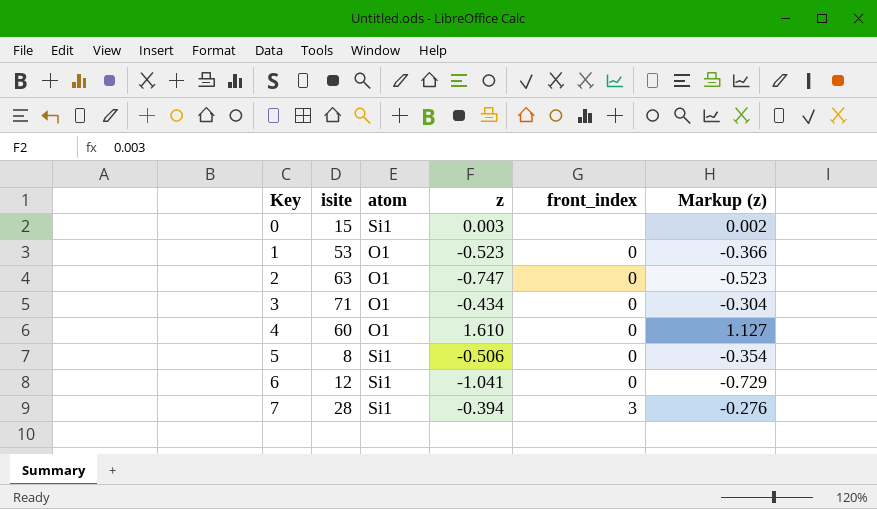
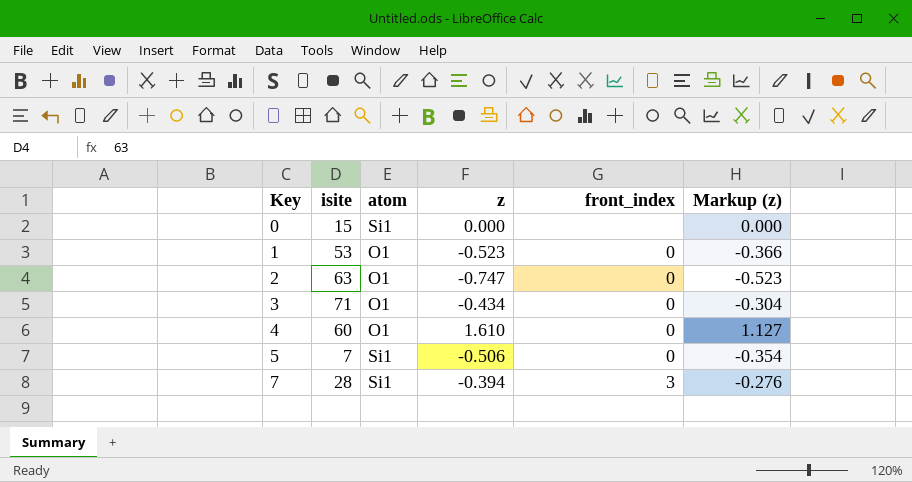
row 6: 12 | Si1 | -1.041 | 0 | -0.729 -> none
0 | z: 0.003 -> 0.000
0 | Markup (z): 0.002 -> 0.000
5 | isite: 8 -> 7

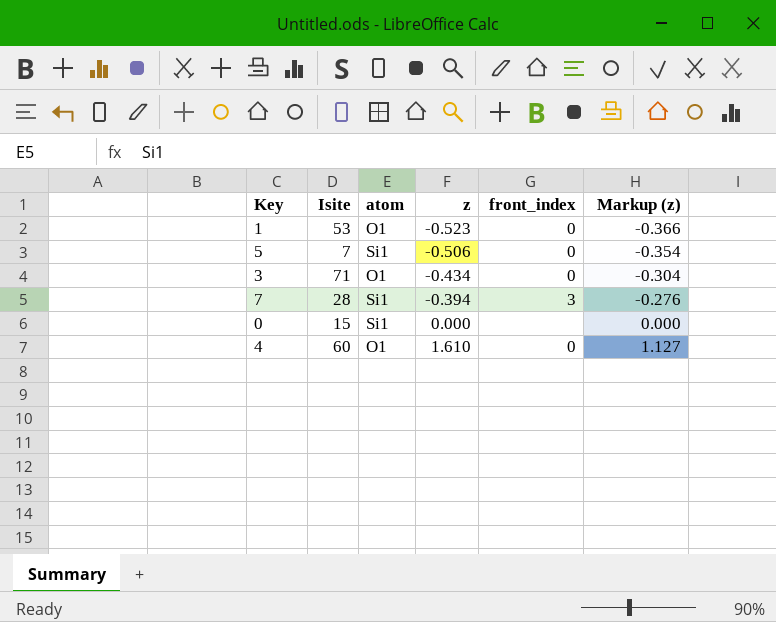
row order: Key ascending -> z ascending
column name: isite -> Isite
row 2: 63 | O1 | -0.747 | 0 | -0.523 -> none

